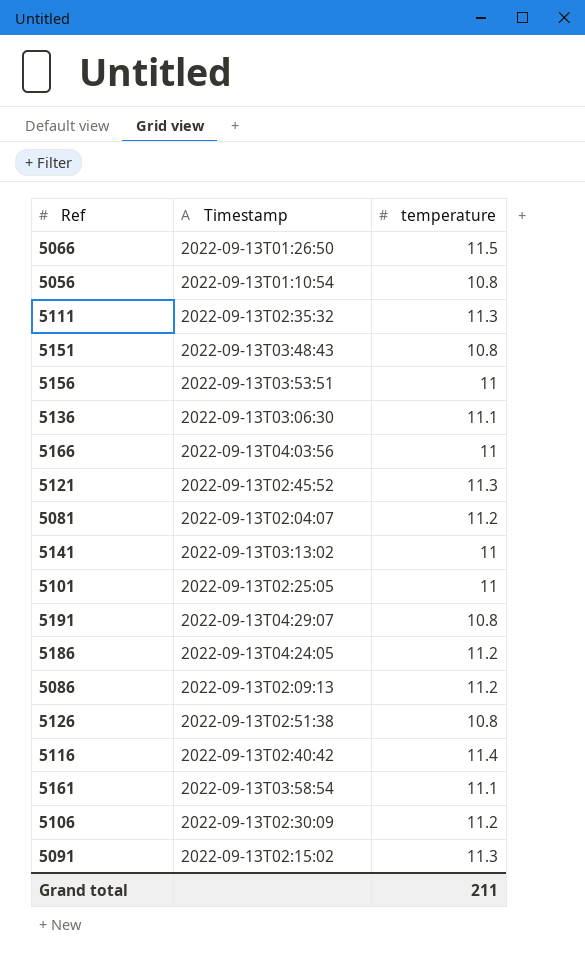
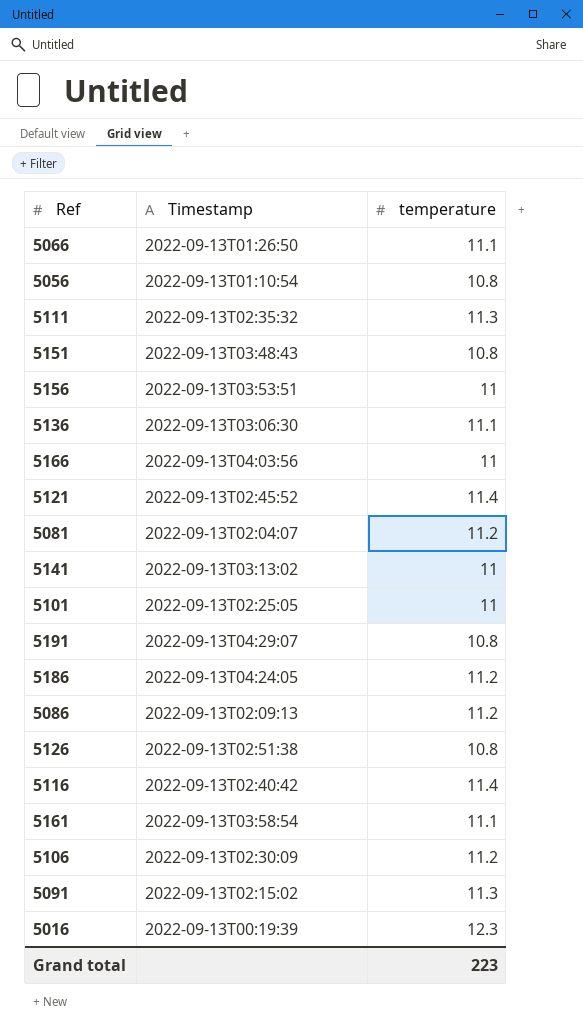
5066 | temperature: 11.5 -> 11.1
5121 | temperature: 11.3 -> 11.4
row 5016: none -> 2022-09-13T00:19:39 | 12.3
Grand total | temperature: 211 -> 223

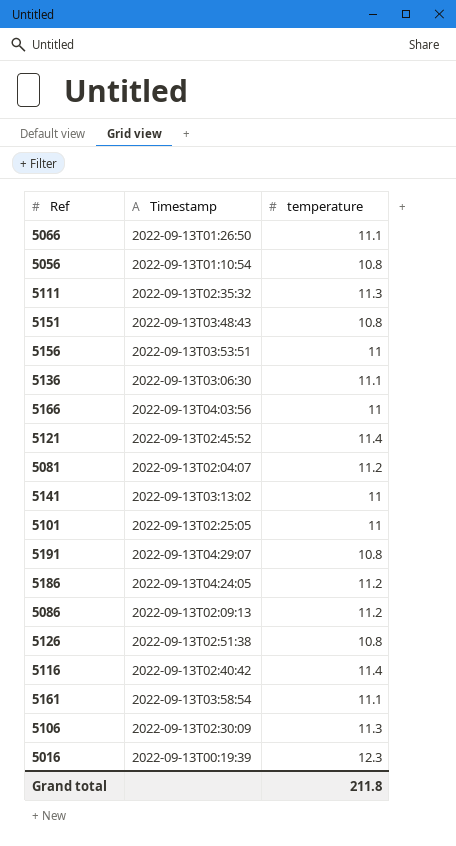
row 5091: 2022-09-13T02:15:02 | 11.3 -> none
5106 | temperature: 11.2 -> 11.3
Grand total | temperature: 223 -> 211.8

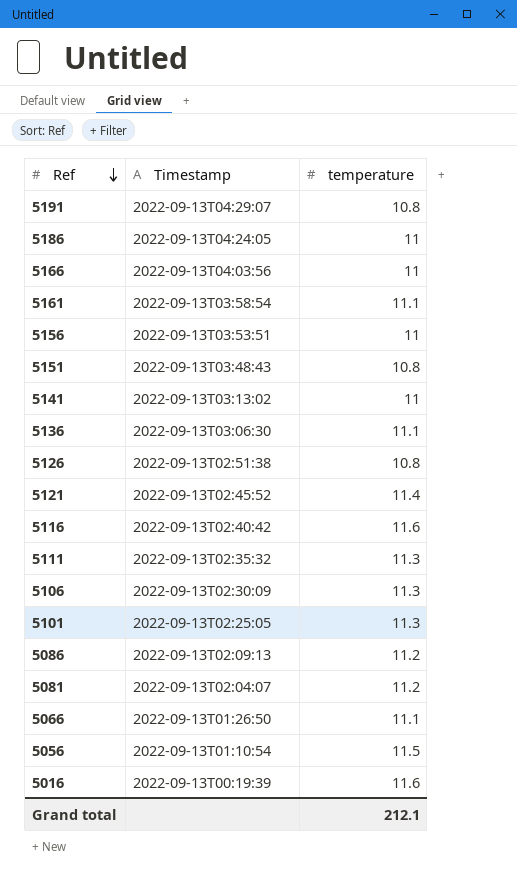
row order: none -> Ref descending
5186 | temperature: 11.2 -> 11
5116 | temperature: 11.4 -> 11.6
5101 | temperature: 11 -> 11.3
5056 | temperature: 10.8 -> 11.5
5016 | temperature: 12.3 -> 11.6
Grand total | temperature: 211.8 -> 212.1

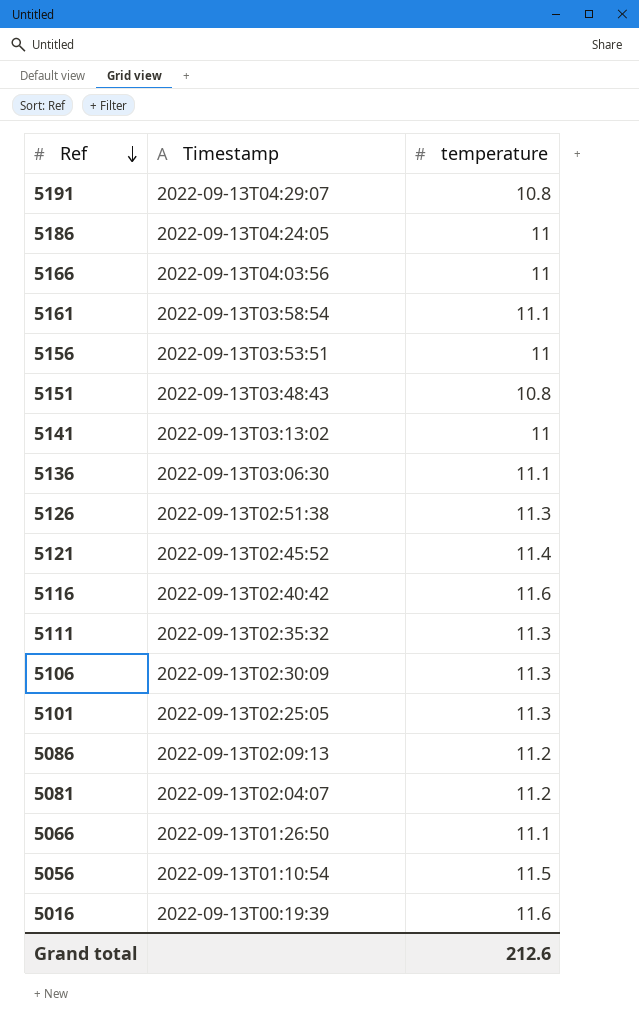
5126 | temperature: 10.8 -> 11.3
Grand total | temperature: 212.1 -> 212.6

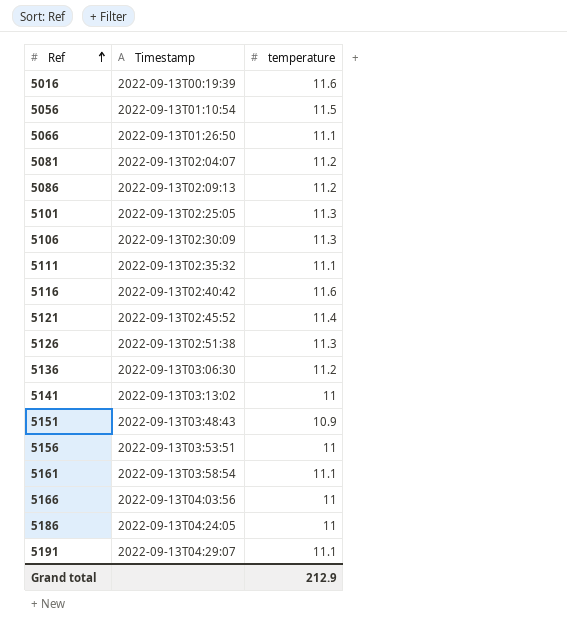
row order: Ref descending -> Ref ascending
5111 | temperature: 11.3 -> 11.1
5136 | temperature: 11.1 -> 11.2
5151 | temperature: 10.8 -> 10.9
5191 | temperature: 10.8 -> 11.1
Grand total | temperature: 212.6 -> 212.9

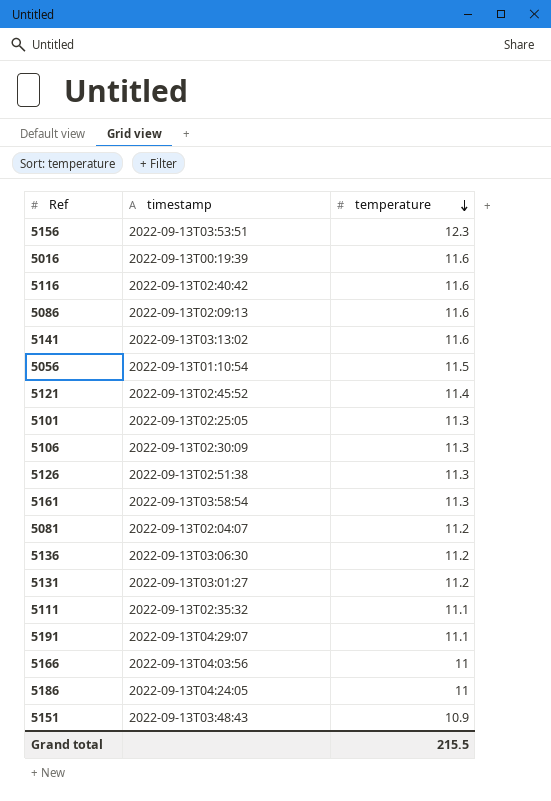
row order: Ref ascending -> temperature descending
column name: Timestamp -> timestamp
row 5066: 2022-09-13T01:26:50 | 11.1 -> none
5156 | temperature: 11 -> 12.3
5086 | temperature: 11.2 -> 11.6
5141 | temperature: 11 -> 11.6
5161 | temperature: 11.1 -> 11.3
row 5131: none -> 2022-09-13T03:01:27 | 11.2
Grand total | temperature: 212.9 -> 215.5

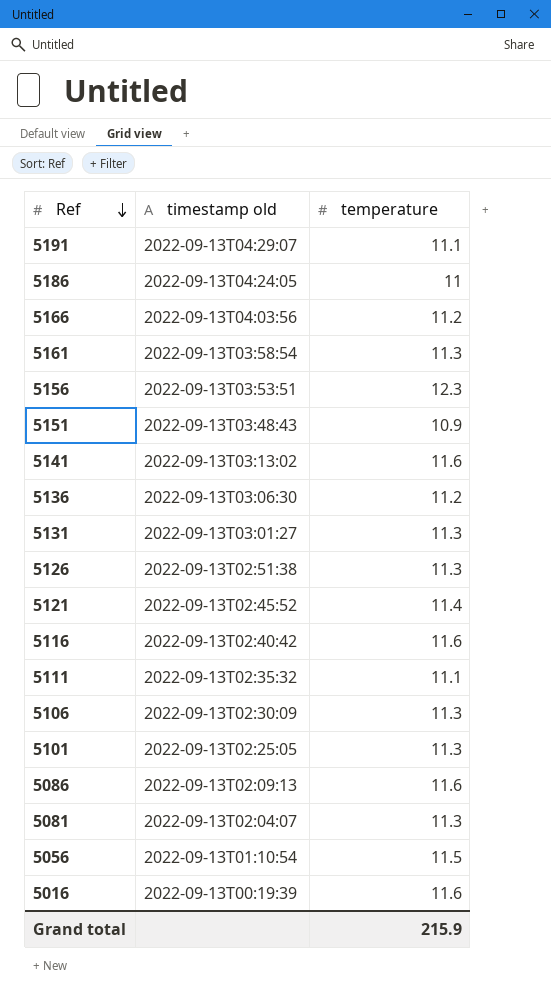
row order: temperature descending -> Ref descending
column name: timestamp -> timestamp old
5166 | temperature: 11 -> 11.2
5131 | temperature: 11.2 -> 11.3
5081 | temperature: 11.2 -> 11.3
Grand total | temperature: 215.5 -> 215.9

